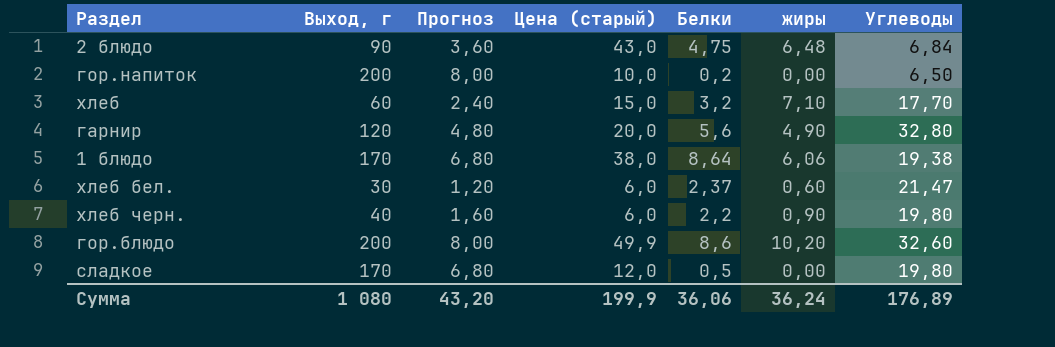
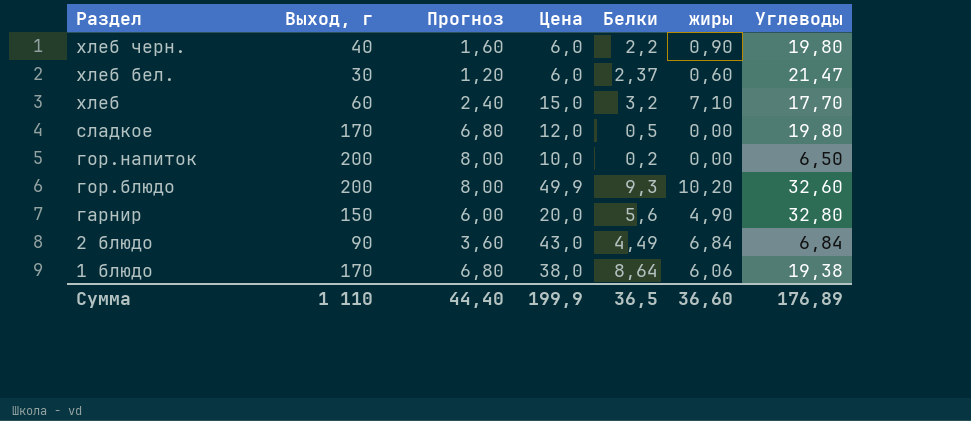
row order: none -> Раздел descending
column name: Цена (старый) -> Цена
гор.блюдо | Белки: 8,6 -> 9,3
гарнир | Выход, г: 120 -> 150
гарнир | Прогноз: 4,80 -> 6,00
2 блюдо | Белки: 4,75 -> 4,49
2 блюдо | жиры: 6,48 -> 6,84
Сумма | Выход, г: 1 080 -> 1 110
Сумма | Прогноз: 43,20 -> 44,40
Сумма | Белки: 36,06 -> 36,5
Сумма | жиры: 36,24 -> 36,60

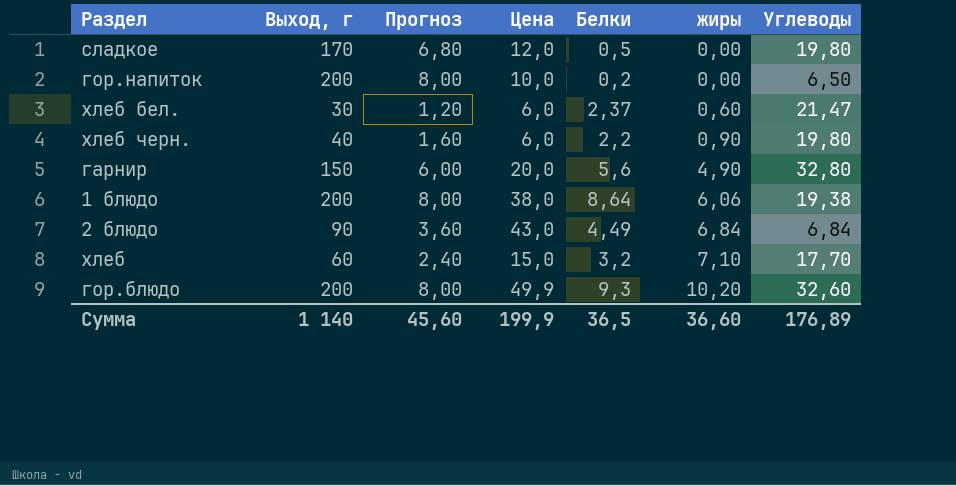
row order: Раздел descending -> жиры ascending
1 блюдо | Выход, г: 170 -> 200
1 блюдо | Прогноз: 6,80 -> 8,00
Сумма | Выход, г: 1 110 -> 1 140
Сумма | Прогноз: 44,40 -> 45,60

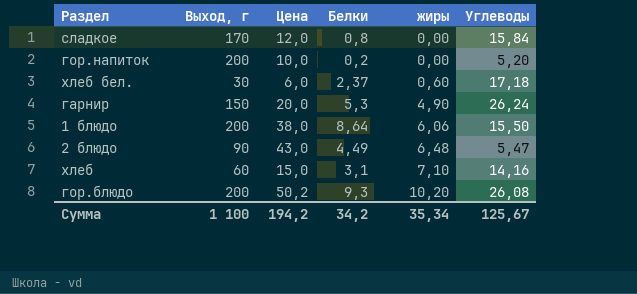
column Прогноз | formula: [Выход, г] * 0,04 -> none
row хлеб черн.: 40 | 1,60 | 6,0 | 2,2 | 0,90 | 19,80 -> none
сладкое | Белки: 0,5 -> 0,8
сладкое | Углеводы: 19,80 -> 15,84
гор.напиток | Углеводы: 6,50 -> 5,20
хлеб бел. | Углеводы: 21,47 -> 17,18
гарнир | Белки: 5,6 -> 5,3
гарнир | Углеводы: 32,80 -> 26,24
1 блюдо | Углеводы: 19,38 -> 15,50
2 блюдо | жиры: 6,84 -> 6,48
2 блюдо | Углеводы: 6,84 -> 5,47
хлеб | Белки: 3,2 -> 3,1
хлеб | Углеводы: 17,70 -> 14,16
гор.блюдо | Цена: 49,9 -> 50,2
гор.блюдо | Углеводы: 32,60 -> 26,08
Сумма | Выход, г: 1 140 -> 1 100
Сумма | Цена: 199,9 -> 194,2
Сумма | Белки: 36,5 -> 34,2
Сумма | жиры: 36,60 -> 35,34
Сумма | Углеводы: 176,89 -> 125,67

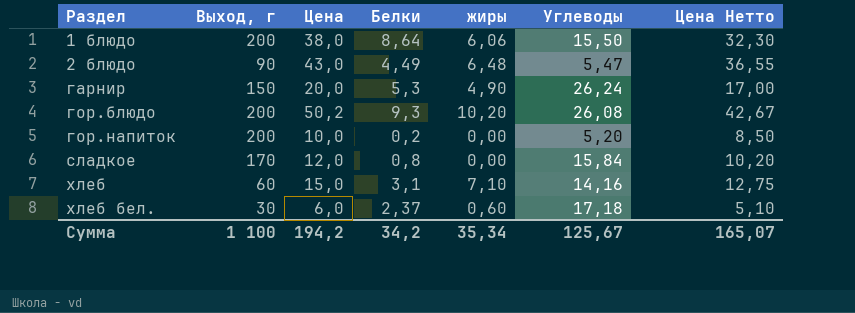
row order: жиры ascending -> Раздел ascending
column Цена Нетто | formula: none -> [Цена] * 0,85

